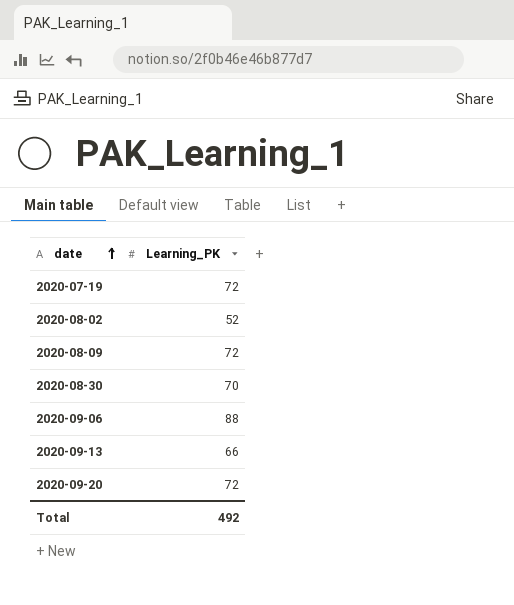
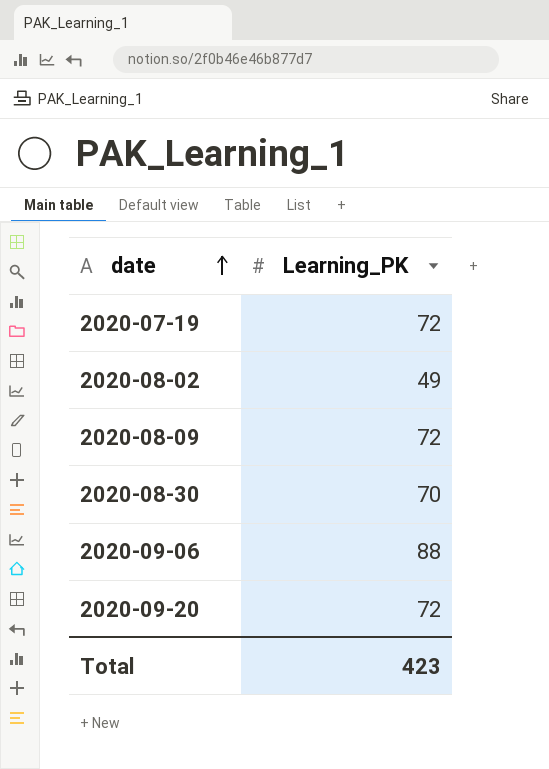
row 2020-09-13: 66 -> none
2020-08-02 | Learning_PK: 52 -> 49
Total | Learning_PK: 492 -> 423

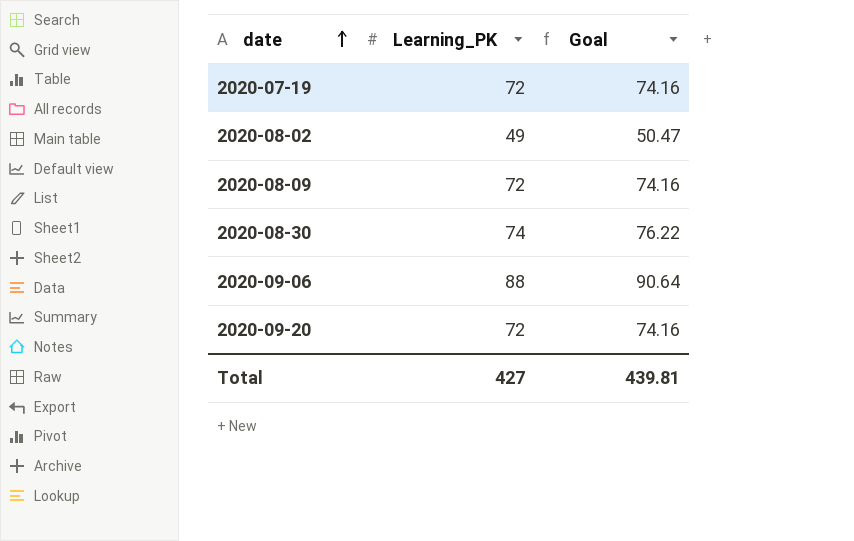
column Goal | formula: none -> [Learning_PK] * 1.03
2020-08-30 | Learning_PK: 70 -> 74
Total | Learning_PK: 423 -> 427

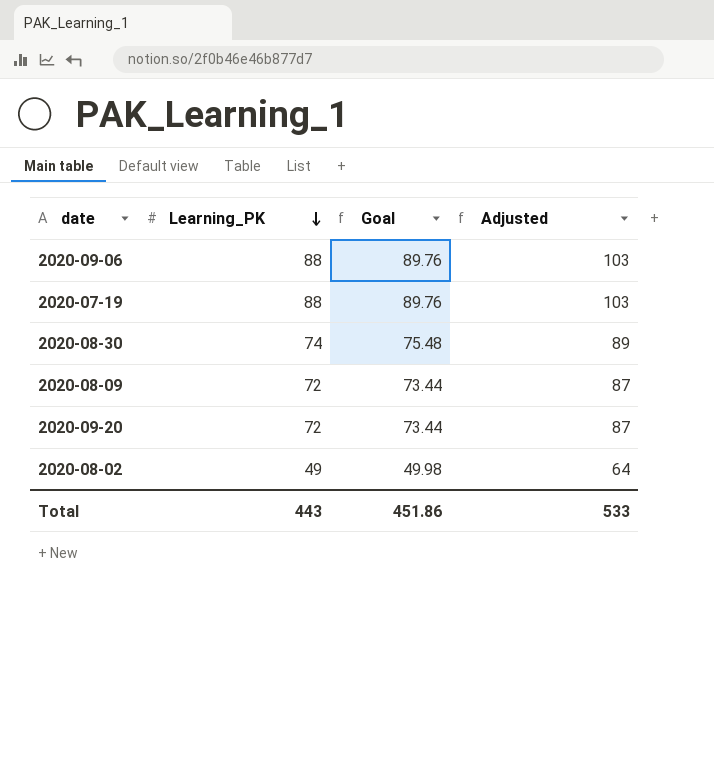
row order: date ascending -> Learning_PK descending
column Goal | formula: [Learning_PK] * 1.03 -> [Learning_PK] * 1.02
column Adjusted | formula: none -> [Learning_PK] + 15
2020-07-19 | Learning_PK: 72 -> 88
Total | Learning_PK: 427 -> 443
Total | Goal: 439.81 -> 451.86

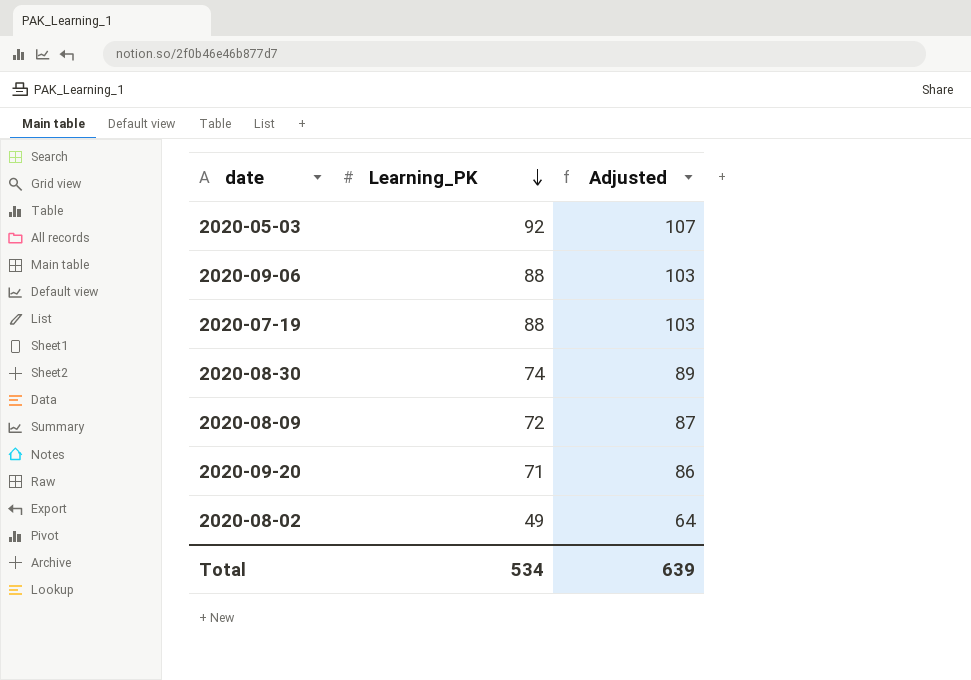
column Goal | formula: [Learning_PK] * 1.02 -> none
row 2020-05-03: none -> 92 | 107
2020-09-20 | Learning_PK: 72 -> 71
2020-09-20 | Adjusted: 87 -> 86
Total | Learning_PK: 443 -> 534
Total | Adjusted: 533 -> 639

